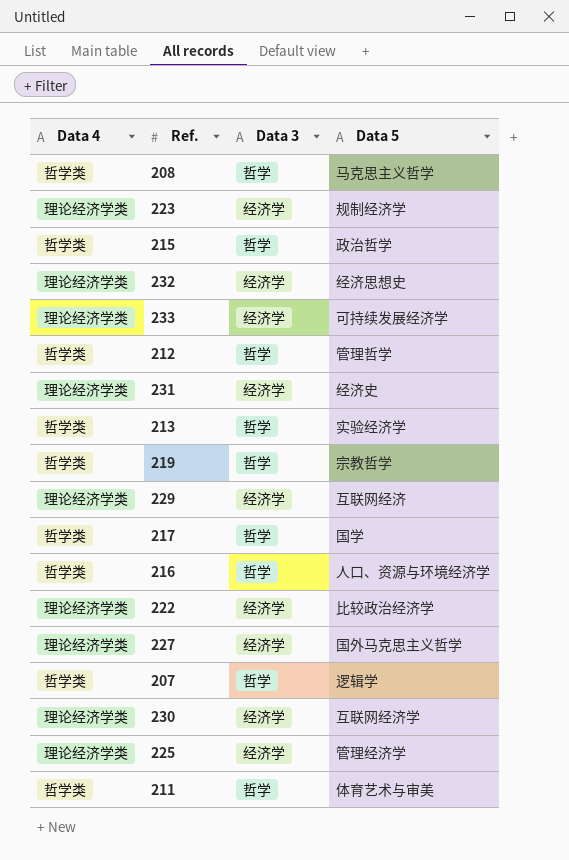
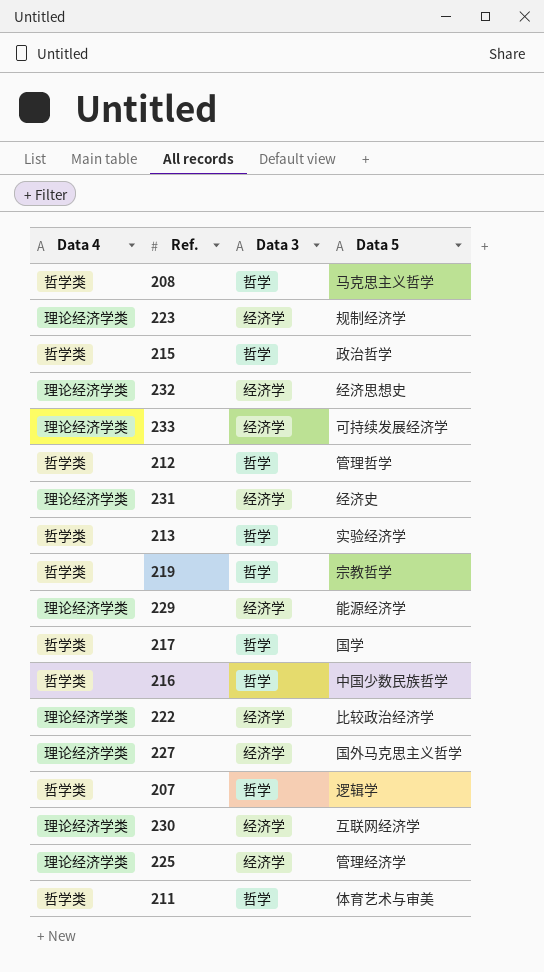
229 | Data 5: 互联网经济 -> 能源经济学
216 | Data 5: 人口、资源与环境经济学 -> 中国少数民族哲学

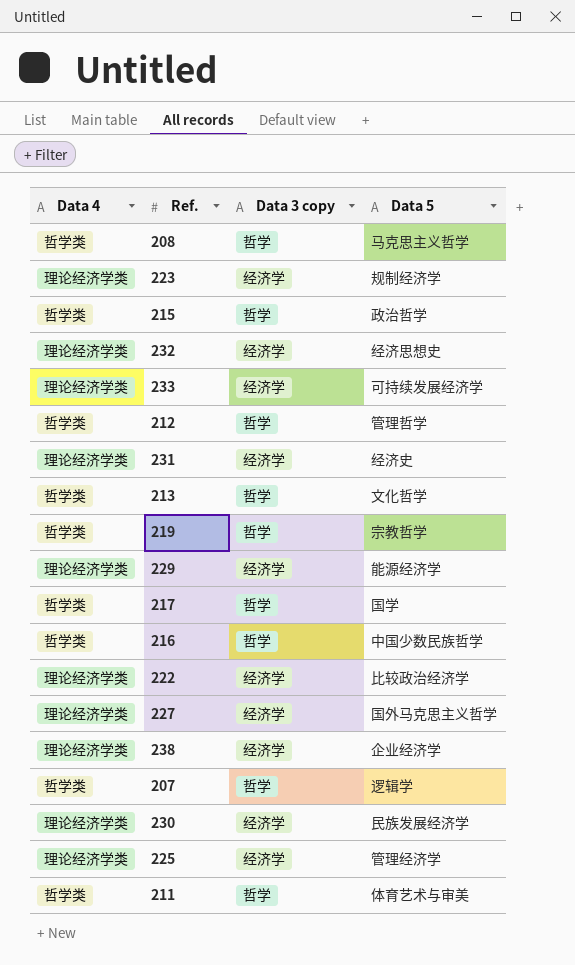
column name: Data 3 -> Data 3 copy
213 | Data 5: 实验经济学 -> 文化哲学
row 238: none -> 理论经济学类 | 经济学 | 企业经济学
230 | Data 5: 互联网经济学 -> 民族发展经济学

